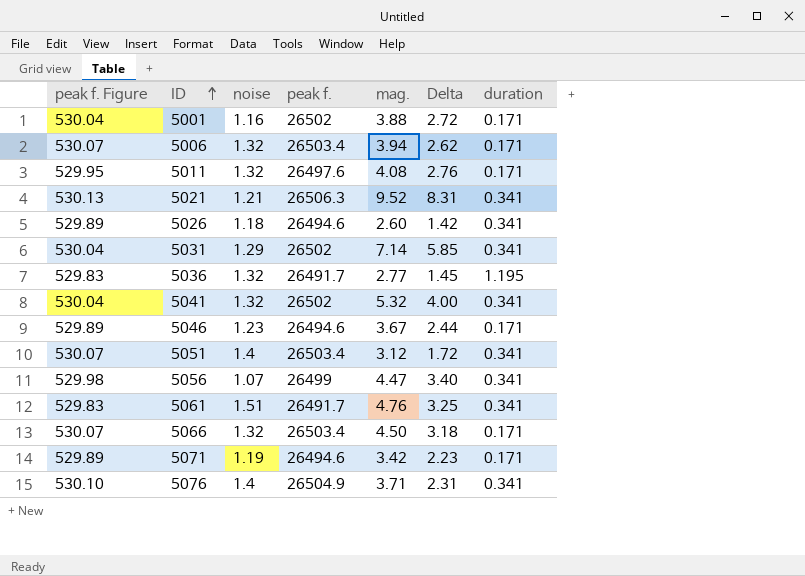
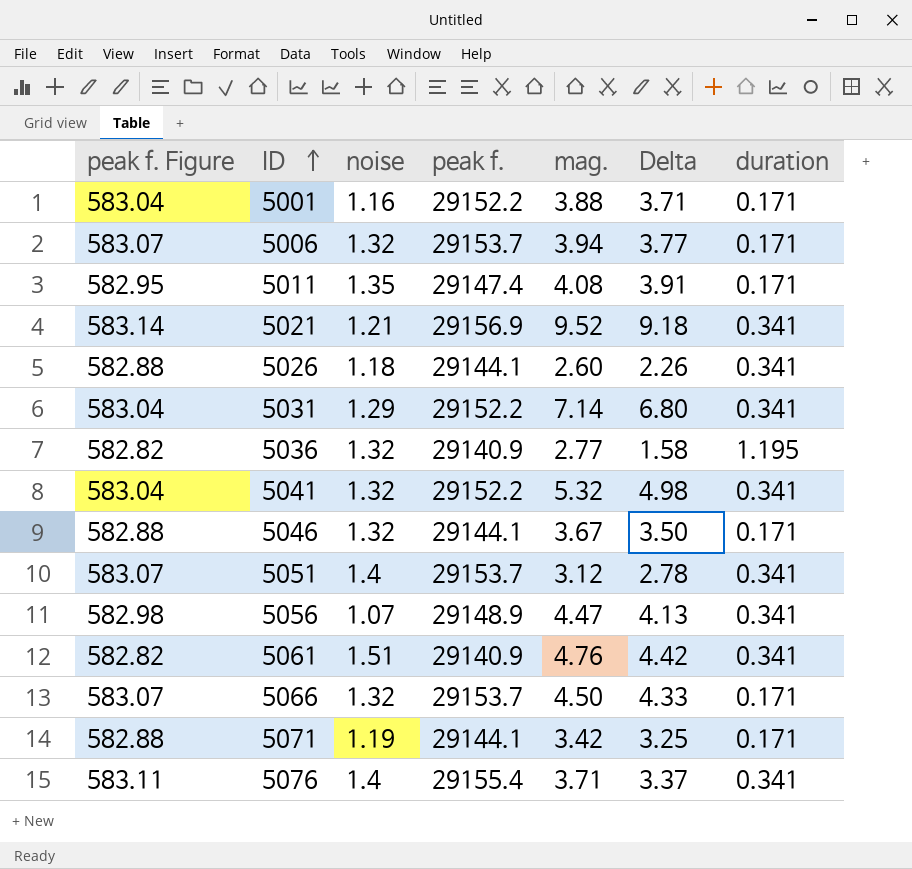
column Delta | formula: [mag.] - [noise] -> [mag.] - [duration]
5001 | peak f. Figure: 530.04 -> 583.04
5001 | peak f.: 26502 -> 29152.2
5006 | peak f. Figure: 530.07 -> 583.07
5006 | peak f.: 26503.4 -> 29153.7
5011 | peak f. Figure: 529.95 -> 582.95
5011 | noise: 1.32 -> 1.35
5011 | peak f.: 26497.6 -> 29147.4
5021 | peak f. Figure: 530.13 -> 583.14
5021 | peak f.: 26506.3 -> 29156.9
5026 | peak f. Figure: 529.89 -> 582.88
5026 | peak f.: 26494.6 -> 29144.1
5031 | peak f. Figure: 530.04 -> 583.04
5031 | peak f.: 26502 -> 29152.2
5036 | peak f. Figure: 529.83 -> 582.82
5036 | peak f.: 26491.7 -> 29140.9
5041 | peak f. Figure: 530.04 -> 583.04
5041 | peak f.: 26502 -> 29152.2
5046 | peak f. Figure: 529.89 -> 582.88
5046 | noise: 1.23 -> 1.32
5046 | peak f.: 26494.6 -> 29144.1
5051 | peak f. Figure: 530.07 -> 583.07
5051 | peak f.: 26503.4 -> 29153.7
5056 | peak f. Figure: 529.98 -> 582.98
5056 | peak f.: 26499 -> 29148.9
5061 | peak f. Figure: 529.83 -> 582.82
5061 | peak f.: 26491.7 -> 29140.9
5066 | peak f. Figure: 530.07 -> 583.07
5066 | peak f.: 26503.4 -> 29153.7
5071 | peak f. Figure: 529.89 -> 582.88
5071 | peak f.: 26494.6 -> 29144.1
5076 | peak f. Figure: 530.10 -> 583.11
5076 | peak f.: 26504.9 -> 29155.4

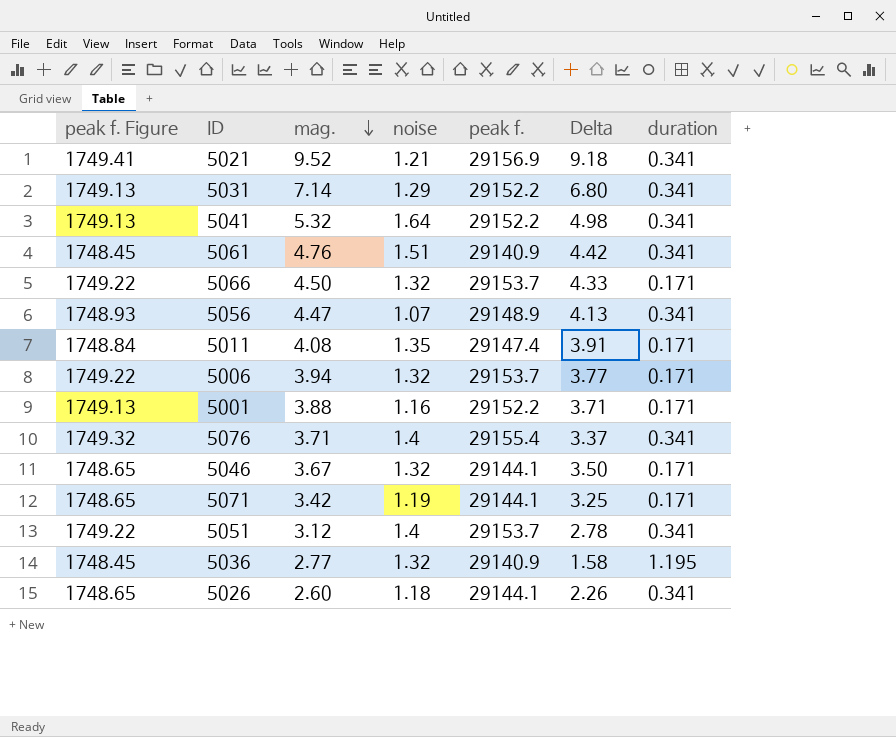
row order: ID ascending -> mag. descending
column peak f. Figure | formula: [peak f.] * 0.02 -> [peak f.] * 0.06
column mag. | position: 5 -> 3
5041 | noise: 1.32 -> 1.64

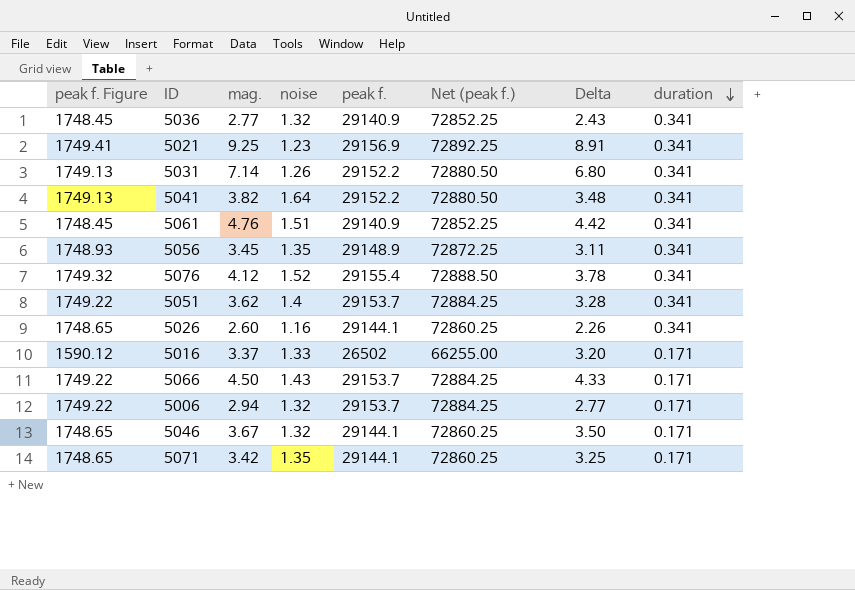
row order: mag. descending -> duration descending
column Net (peak f.) | formula: none -> [peak f.] * 2.5
row 5011: 1748.84 | 4.08 | 1.35 | 29147.4 | 3.91 | 0.171 -> none
row 5001: 1749.13 | 3.88 | 1.16 | 29152.2 | 3.71 | 0.171 -> none
5036 | Delta: 1.58 -> 2.43
5036 | duration: 1.195 -> 0.341
5021 | mag.: 9.52 -> 9.25
5021 | noise: 1.21 -> 1.23
5021 | Delta: 9.18 -> 8.91
5031 | noise: 1.29 -> 1.26
5041 | mag.: 5.32 -> 3.82
5041 | Delta: 4.98 -> 3.48
5056 | mag.: 4.47 -> 3.45
5056 | noise: 1.07 -> 1.35
5056 | Delta: 4.13 -> 3.11
5076 | mag.: 3.71 -> 4.12
5076 | noise: 1.4 -> 1.52
5076 | Delta: 3.37 -> 3.78
5051 | mag.: 3.12 -> 3.62
5051 | Delta: 2.78 -> 3.28
5026 | noise: 1.18 -> 1.16
row 5016: none -> 1590.12 | 3.37 | 1.33 | 26502 | 66255.00 | 3.20 | 0.171
5066 | noise: 1.32 -> 1.43
5006 | mag.: 3.94 -> 2.94
5006 | Delta: 3.77 -> 2.77
5071 | noise: 1.19 -> 1.35

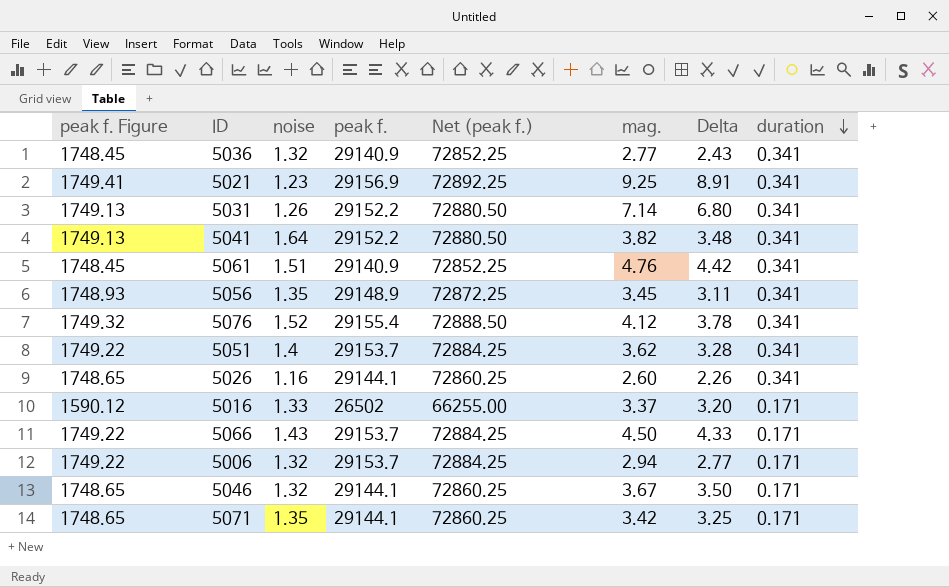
column mag. | position: 3 -> 6

